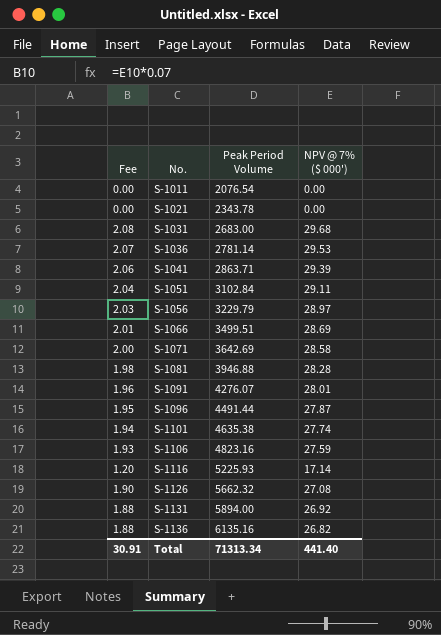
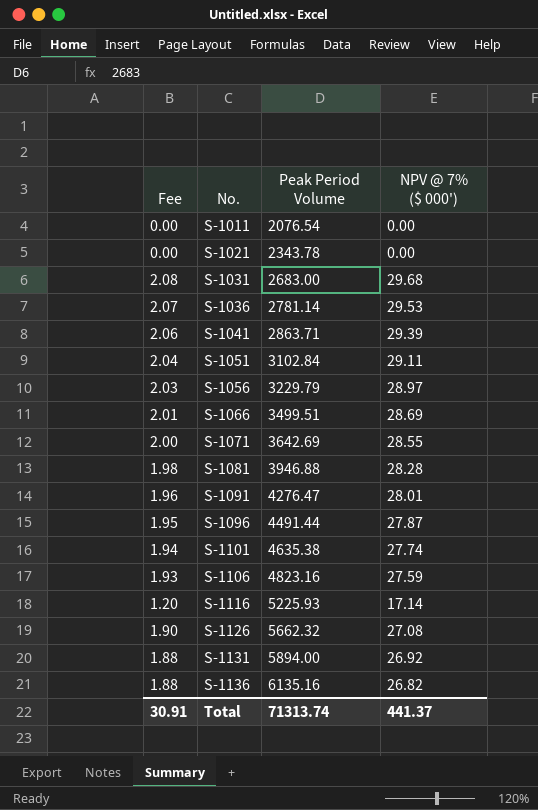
S-1071 | NPV @ 7% ($ 000'): 28.58 -> 28.55
S-1091 | Peak Period Volume: 4276.07 -> 4276.47
Total | Peak Period Volume: 71313.34 -> 71313.74
Total | NPV @ 7% ($ 000'): 441.40 -> 441.37

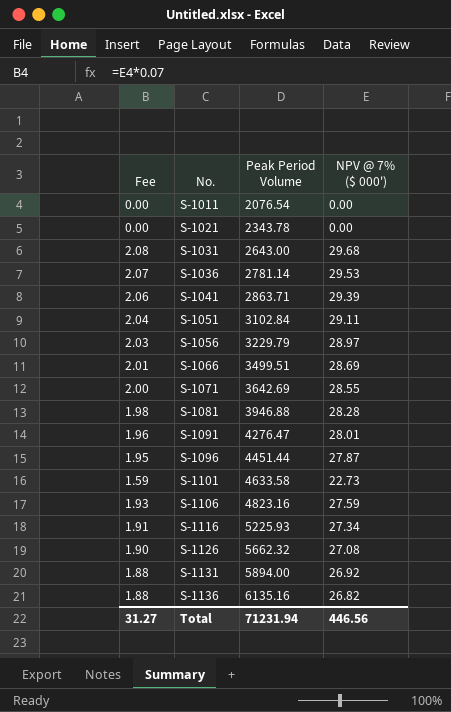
S-1031 | Peak Period Volume: 2683.00 -> 2643.00
S-1096 | Peak Period Volume: 4491.44 -> 4451.44
S-1101 | Fee: 1.94 -> 1.59
S-1101 | Peak Period Volume: 4635.38 -> 4633.58
S-1101 | NPV @ 7% ($ 000'): 27.74 -> 22.73
S-1116 | Fee: 1.20 -> 1.91
S-1116 | NPV @ 7% ($ 000'): 17.14 -> 27.34
Total | Fee: 30.91 -> 31.27
Total | Peak Period Volume: 71313.74 -> 71231.94
Total | NPV @ 7% ($ 000'): 441.37 -> 446.56

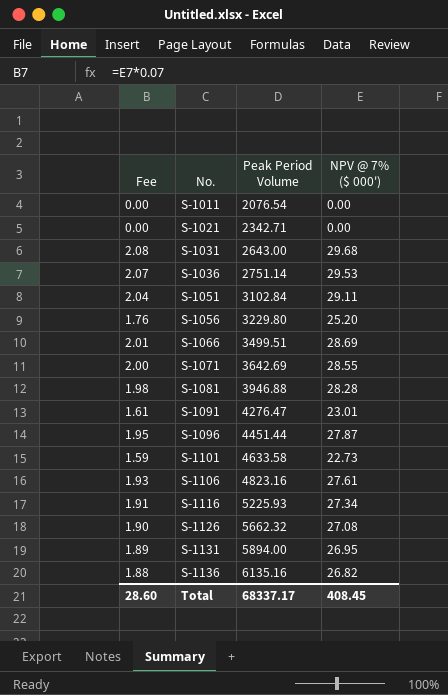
row S-1041: 2.06 | 2863.71 | 29.39 -> none
S-1021 | Peak Period Volume: 2343.78 -> 2342.71
S-1036 | Peak Period Volume: 2781.14 -> 2751.14
S-1056 | Fee: 2.03 -> 1.76
S-1056 | Peak Period Volume: 3229.79 -> 3229.80
S-1056 | NPV @ 7% ($ 000'): 28.97 -> 25.20
S-1091 | Fee: 1.96 -> 1.61
S-1091 | NPV @ 7% ($ 000'): 28.01 -> 23.01
S-1106 | NPV @ 7% ($ 000'): 27.59 -> 27.61
S-1131 | Fee: 1.88 -> 1.89
S-1131 | NPV @ 7% ($ 000'): 26.92 -> 26.95
Total | Fee: 31.27 -> 28.60
Total | Peak Period Volume: 71231.94 -> 68337.17
Total | NPV @ 7% ($ 000'): 446.56 -> 408.45

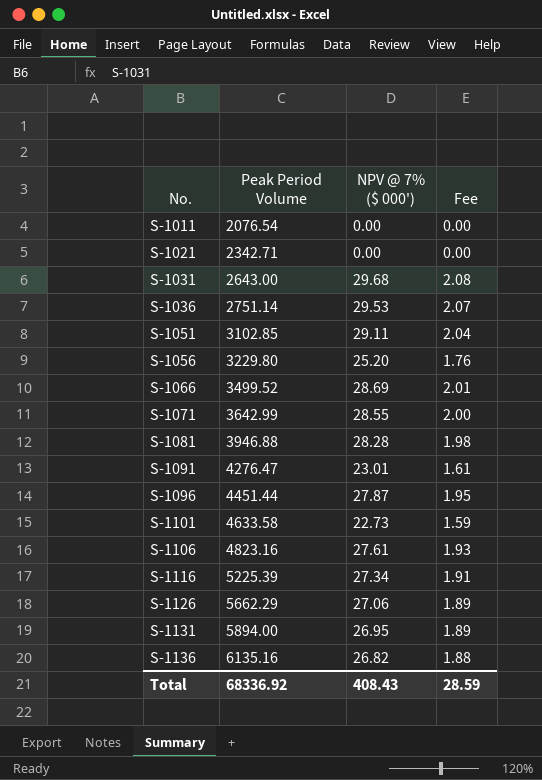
column Fee | position: 1 -> 4
S-1051 | Peak Period Volume: 3102.84 -> 3102.85
S-1066 | Peak Period Volume: 3499.51 -> 3499.52
S-1071 | Peak Period Volume: 3642.69 -> 3642.99
S-1116 | Peak Period Volume: 5225.93 -> 5225.39
S-1126 | Peak Period Volume: 5662.32 -> 5662.29
S-1126 | NPV @ 7% ($ 000'): 27.08 -> 27.06
S-1126 | Fee: 1.90 -> 1.89
Total | Peak Period Volume: 68337.17 -> 68336.92
Total | NPV @ 7% ($ 000'): 408.45 -> 408.43
Total | Fee: 28.60 -> 28.59

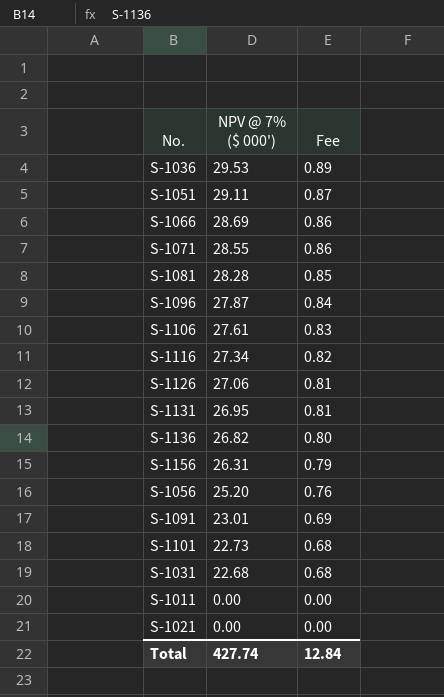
row order: No. ascending -> NPV @ 7% ($ 000') descending
column Peak Period Volume | position: 2 -> none
column Fee | formula: [NPV @ 7% ($ 000')] * 0.07 -> [NPV @ 7% ($ 000')] * 0.03
row S-1156: none -> 26.31 | 0.79
S-1031 | NPV @ 7% ($ 000'): 29.68 -> 22.68
Total | NPV @ 7% ($ 000'): 408.43 -> 427.74
Total | Fee: 28.59 -> 12.84

